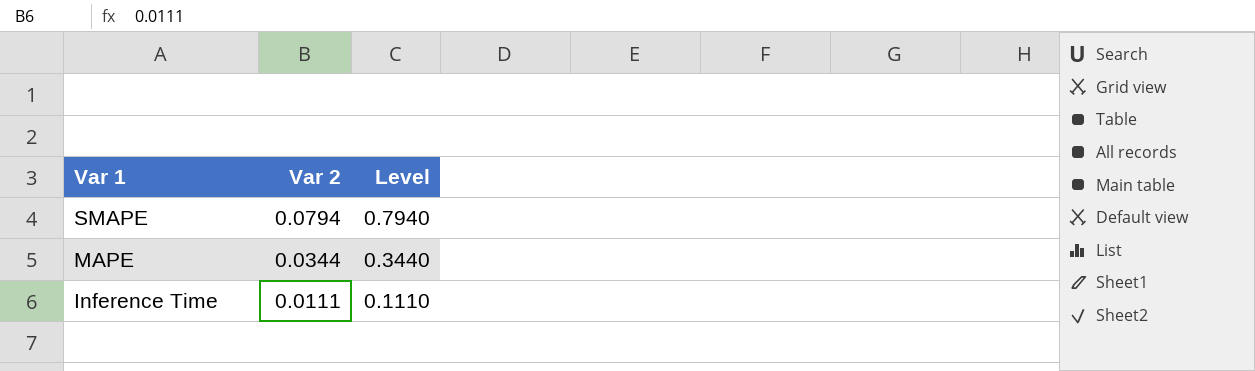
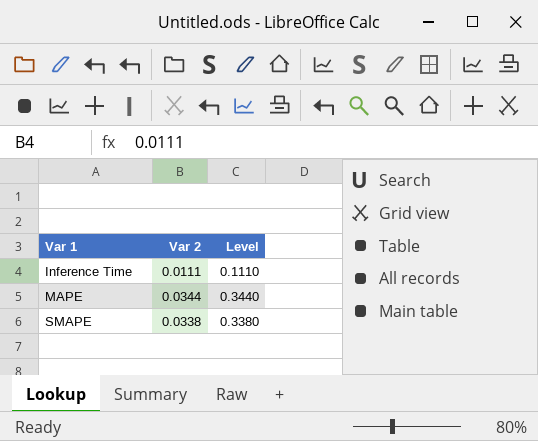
row order: Var 1 descending -> Var 1 ascending
SMAPE | Var 2: 0.0794 -> 0.0338
SMAPE | Level: 0.7940 -> 0.3380

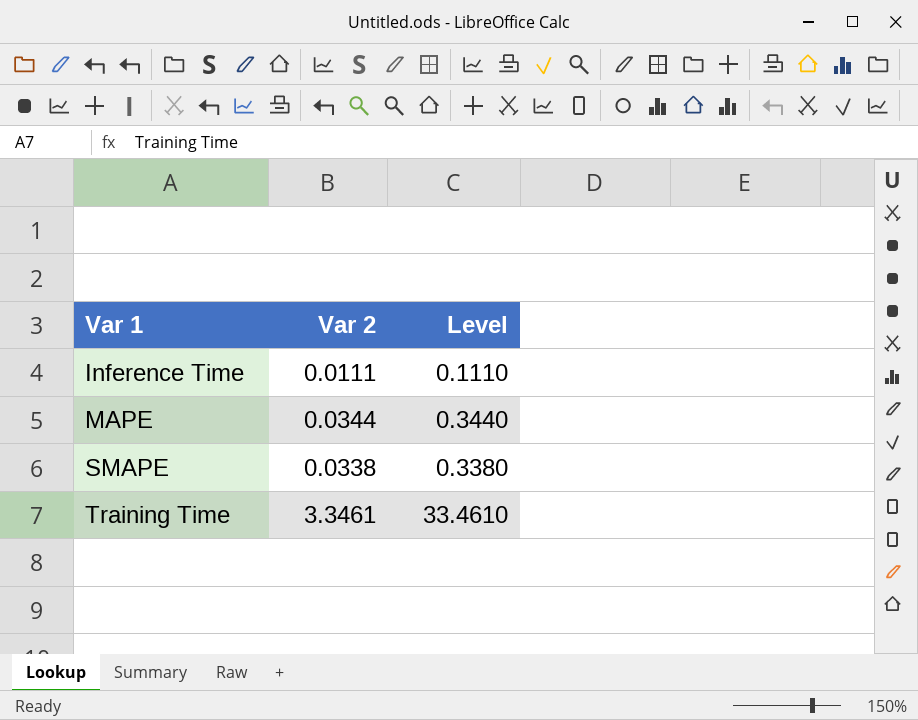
row Training Time: none -> 3.3461 | 33.4610

